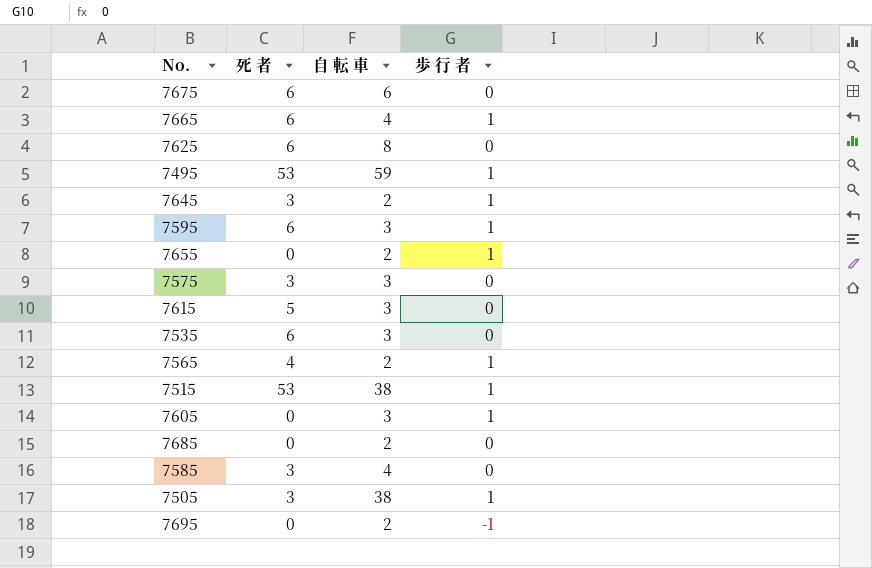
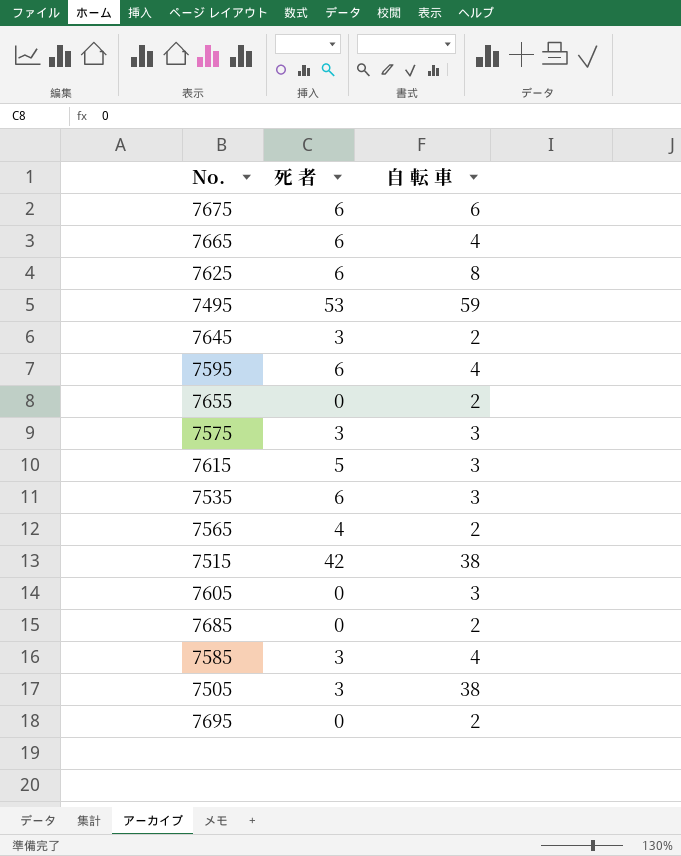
column 歩 行 者 | position: 4 -> none
7595 | 自 転 車: 3 -> 4
7515 | 死 者: 53 -> 42

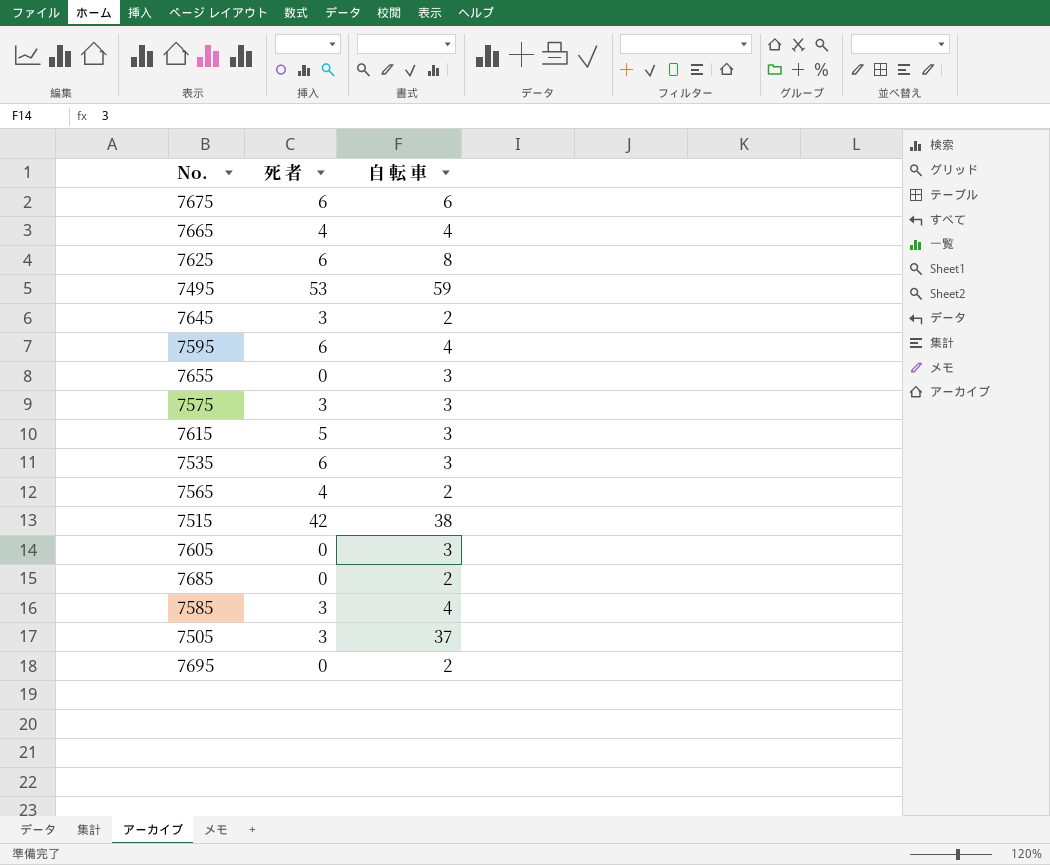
7665 | 死 者: 6 -> 4
7655 | 自 転 車: 2 -> 3
7505 | 自 転 車: 38 -> 37

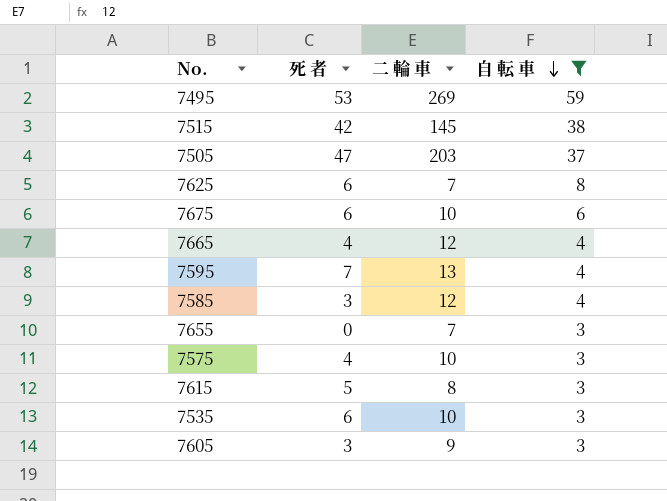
filter: none -> 自 転 車 != 2
row order: none -> 自 転 車 descending
column 二 輪 車 | position: none -> 3
7505 | 死 者: 3 -> 47
7595 | 死 者: 6 -> 7
7575 | 死 者: 3 -> 4
7605 | 死 者: 0 -> 3

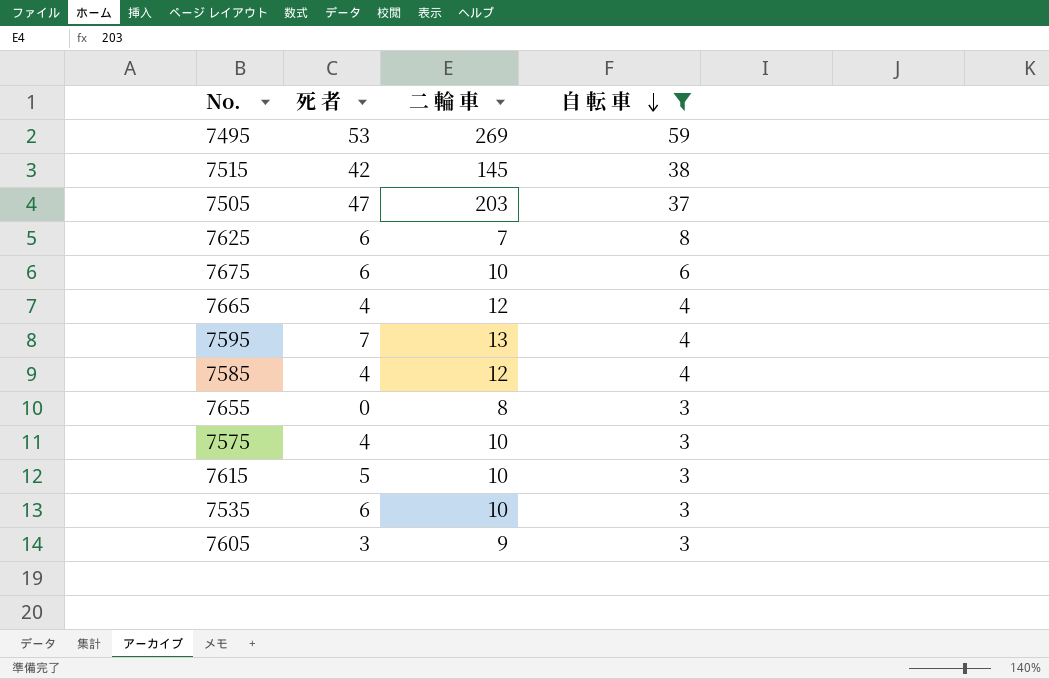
7585 | 死 者: 3 -> 4
7655 | 二 輪 車: 7 -> 8
7615 | 二 輪 車: 8 -> 10

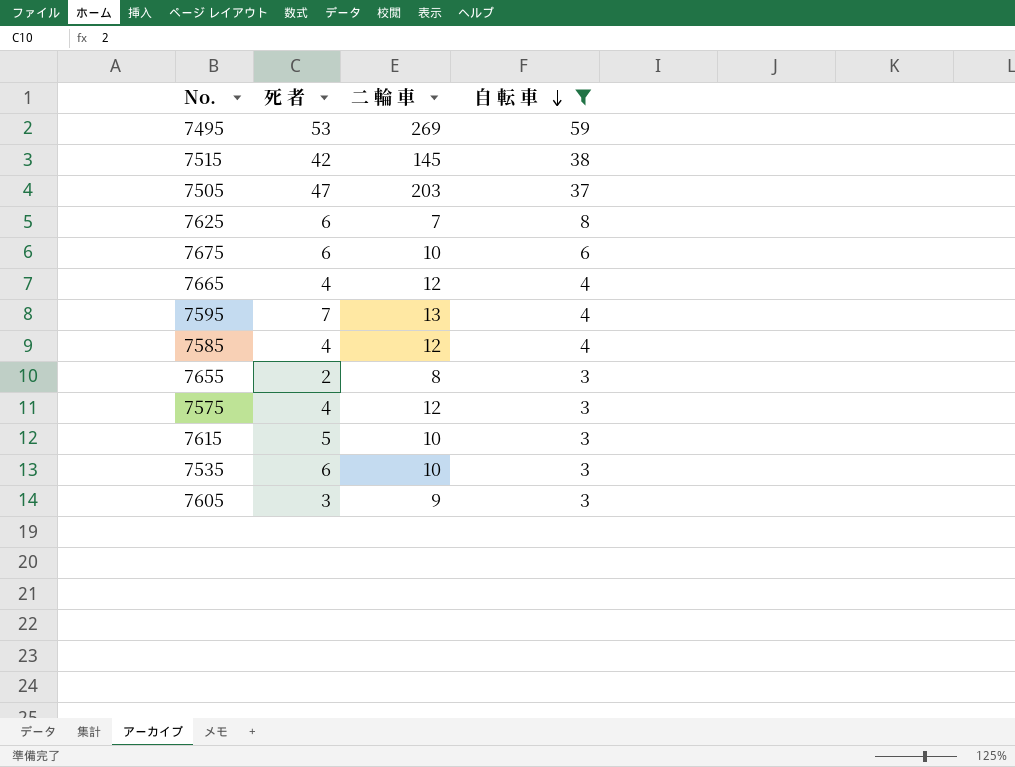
7655 | 死 者: 0 -> 2
7575 | 二 輪 車: 10 -> 12

